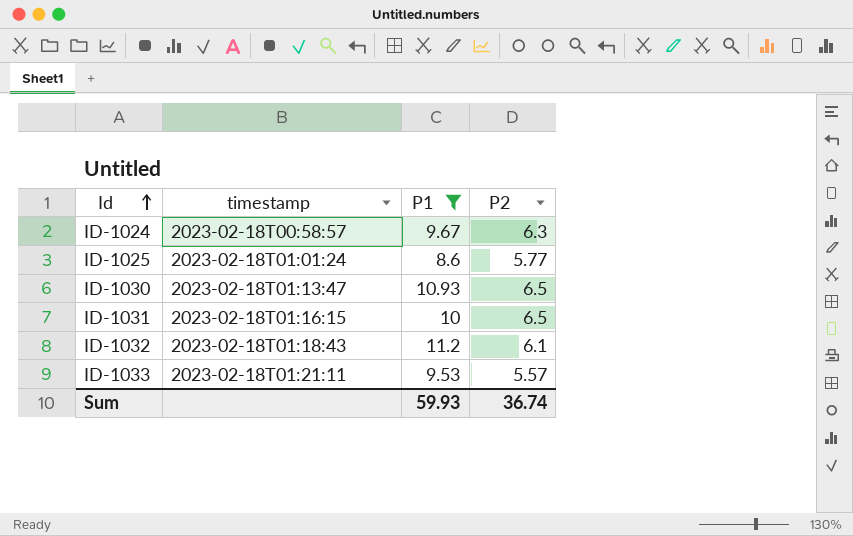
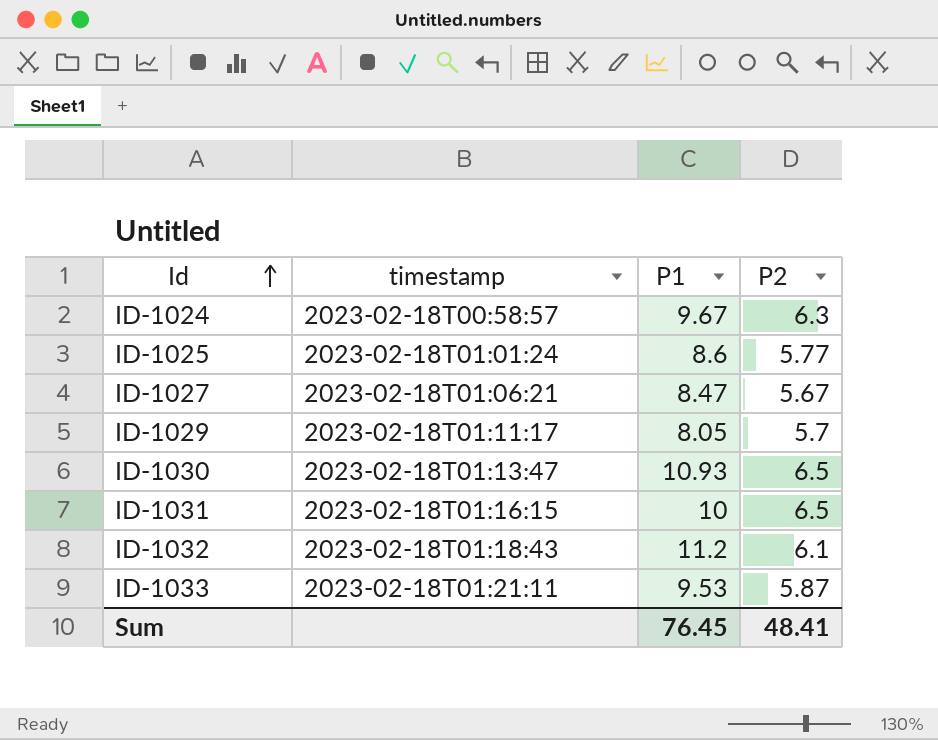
filter: P1 >= 8.6 -> none
ID-1033 | P2: 5.57 -> 5.87
Sum | P1: 59.93 -> 76.45
Sum | P2: 36.74 -> 48.41

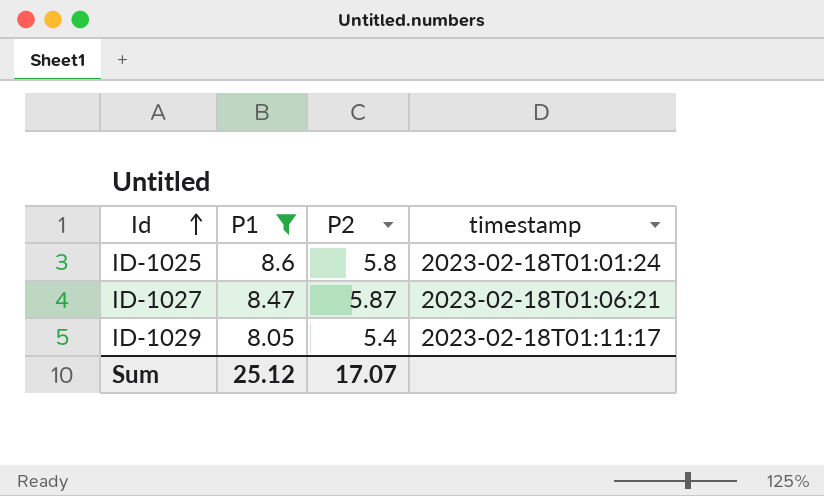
filter: none -> P1 <= 8.6
column timestamp | position: 2 -> 4
ID-1025 | P2: 5.77 -> 5.8
ID-1027 | P2: 5.67 -> 5.87
ID-1029 | P2: 5.7 -> 5.4
Sum | P1: 76.45 -> 25.12
Sum | P2: 48.41 -> 17.07

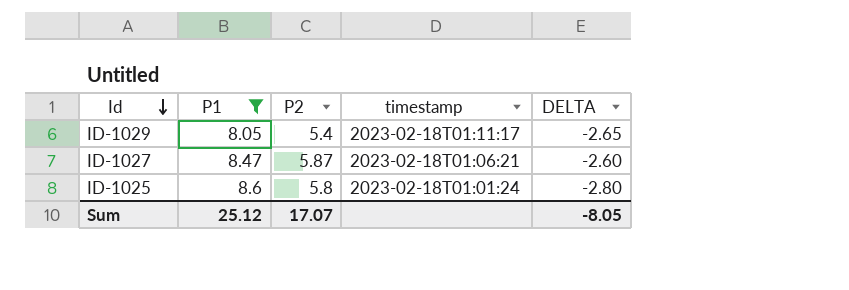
row order: Id ascending -> Id descending
column DELTA | formula: none -> [P2] - [P1]

